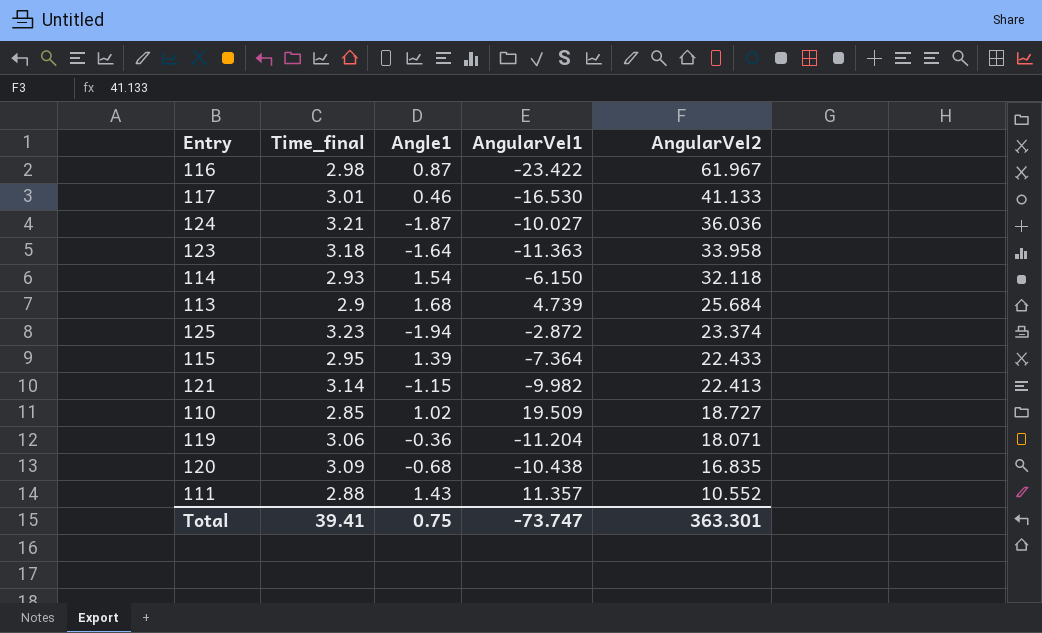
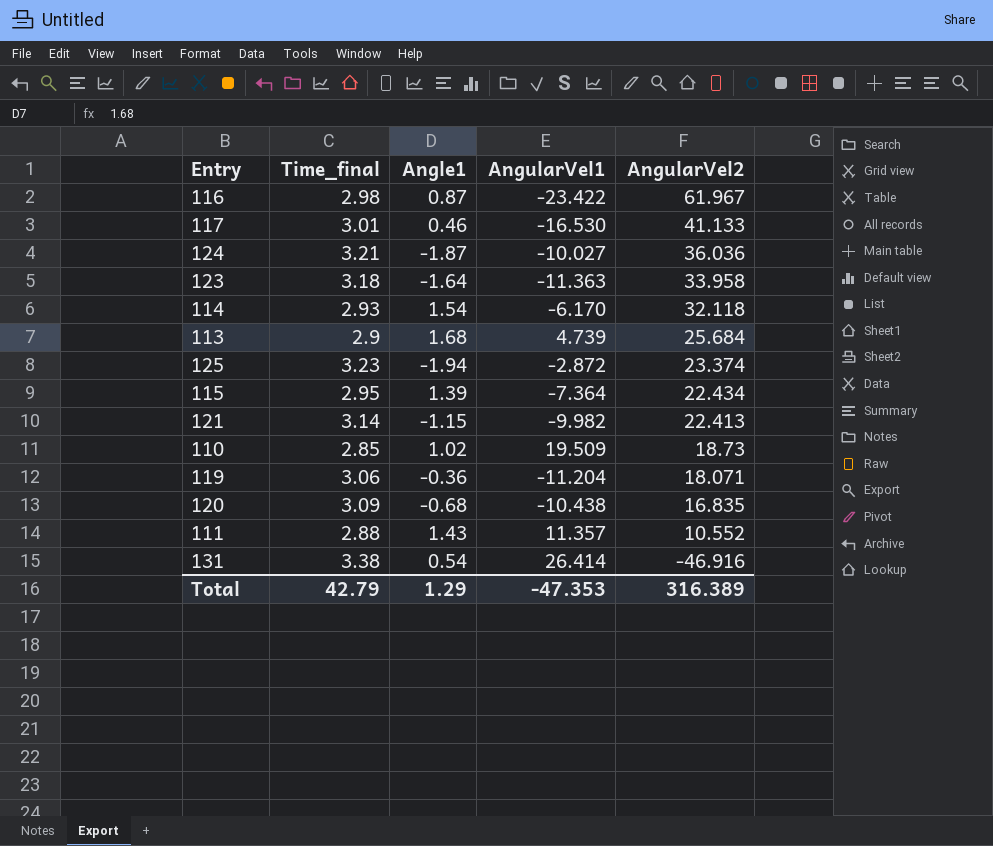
114 | AngularVel1: -6.150 -> -6.170
115 | AngularVel2: 22.433 -> 22.434
110 | AngularVel2: 18.727 -> 18.73
row 131: none -> 3.38 | 0.54 | 26.414 | -46.916
Total | Time_final: 39.41 -> 42.79
Total | Angle1: 0.75 -> 1.29
Total | AngularVel1: -73.747 -> -47.353
Total | AngularVel2: 363.301 -> 316.389

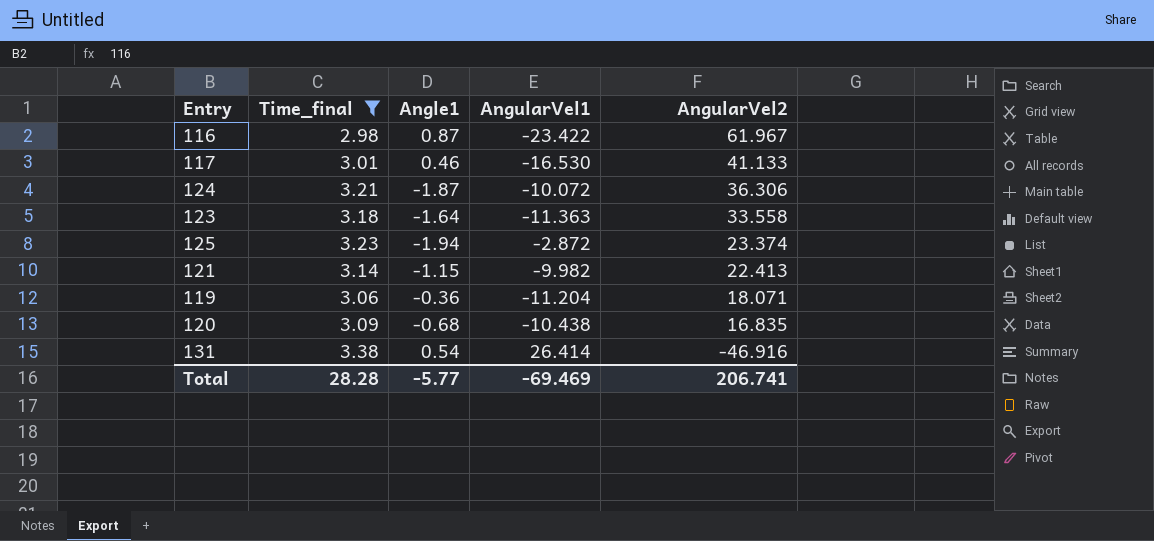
filter: none -> Time_final >= 2.98
124 | AngularVel1: -10.027 -> -10.072
124 | AngularVel2: 36.036 -> 36.306
123 | AngularVel2: 33.958 -> 33.558
Total | Time_final: 42.79 -> 28.28
Total | Angle1: 1.29 -> -5.77
Total | AngularVel1: -47.353 -> -69.469
Total | AngularVel2: 316.389 -> 206.741

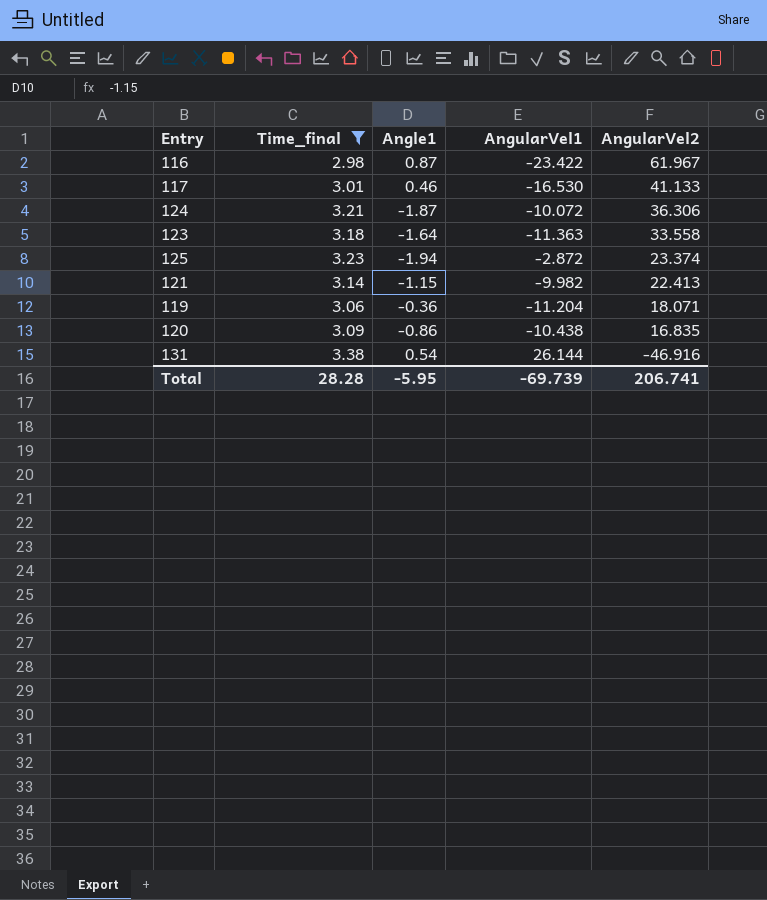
120 | Angle1: -0.68 -> -0.86
131 | AngularVel1: 26.414 -> 26.144
Total | Angle1: -5.77 -> -5.95
Total | AngularVel1: -69.469 -> -69.739

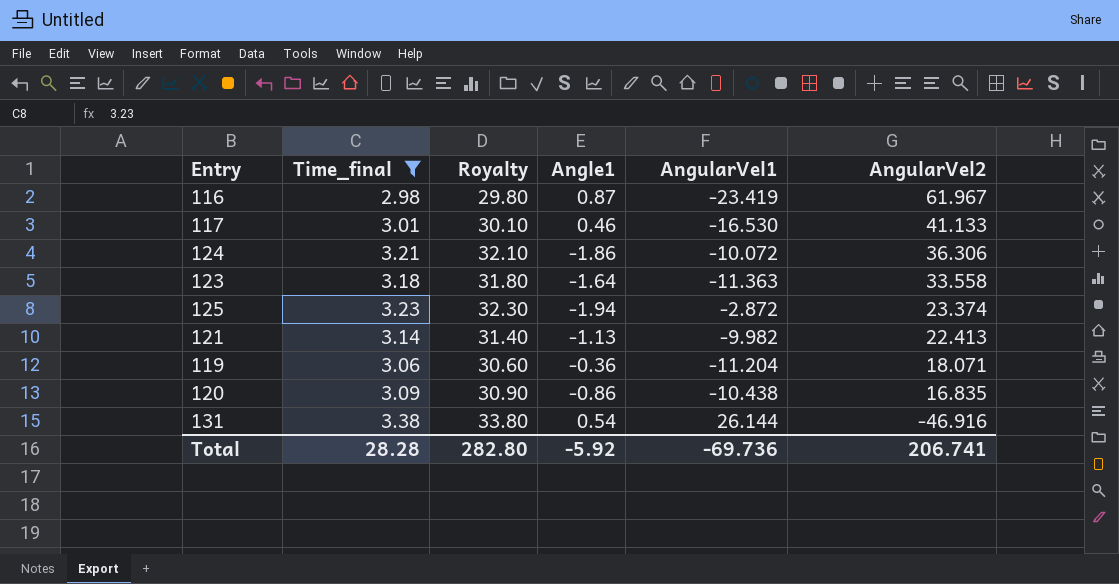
column Royalty | formula: none -> [Time_final] * 10
116 | AngularVel1: -23.422 -> -23.419
124 | Angle1: -1.87 -> -1.86
121 | Angle1: -1.15 -> -1.13
Total | Angle1: -5.95 -> -5.92
Total | AngularVel1: -69.739 -> -69.736

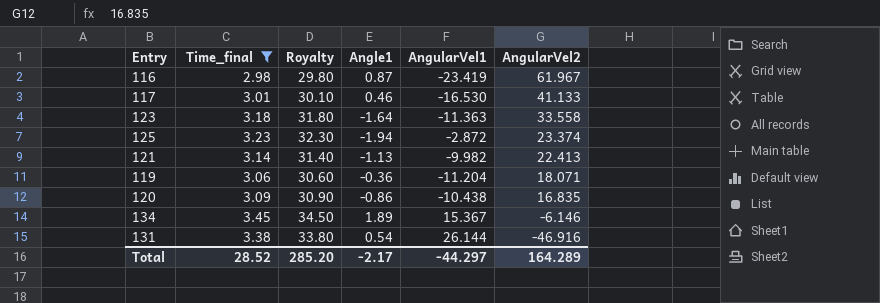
row 124: 3.21 | 32.10 | -1.86 | -10.072 | 36.306 -> none
row 134: none -> 3.45 | 34.50 | 1.89 | 15.367 | -6.146
Total | Time_final: 28.28 -> 28.52
Total | Royalty: 282.80 -> 285.20
Total | Angle1: -5.92 -> -2.17
Total | AngularVel1: -69.736 -> -44.297
Total | AngularVel2: 206.741 -> 164.289

